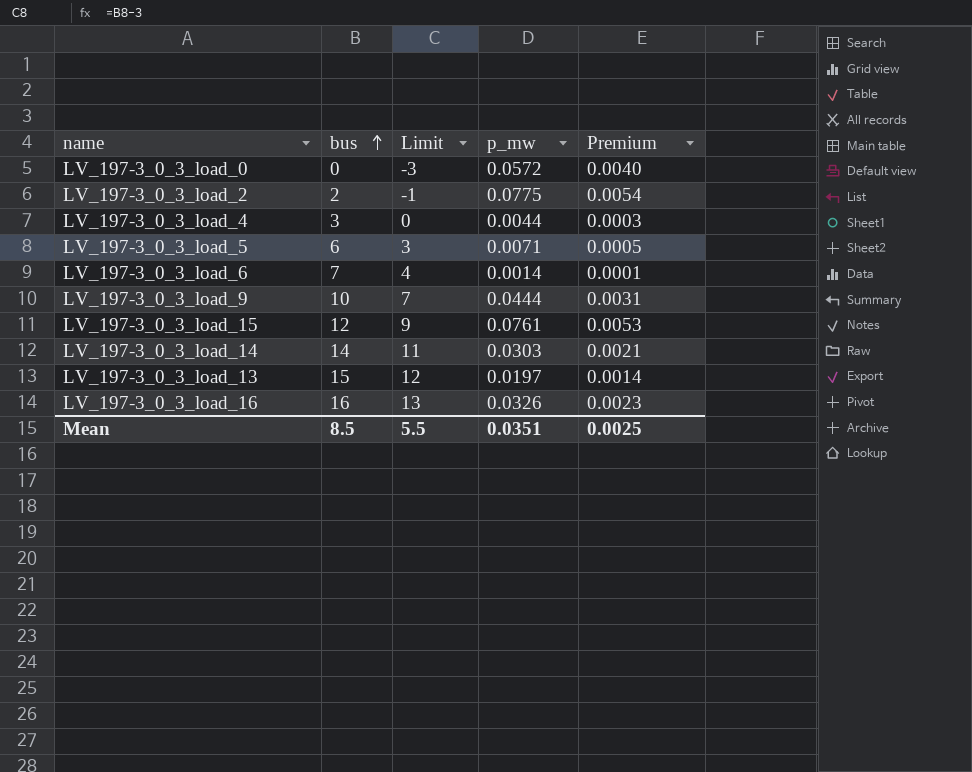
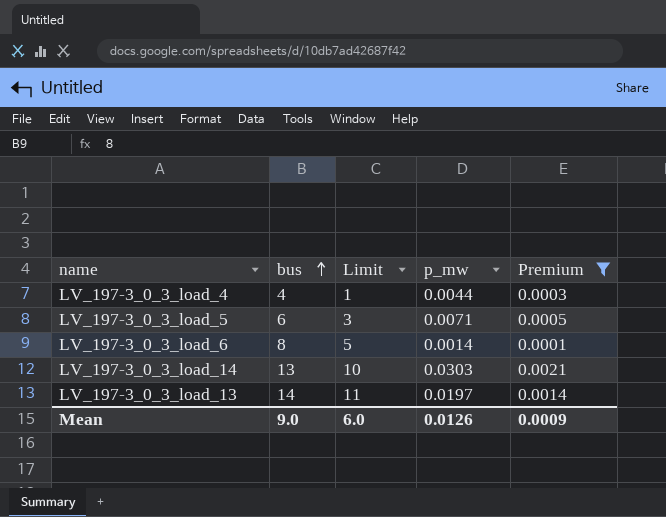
filter: none -> Premium <= 0.0021
LV_197-3_0_3_load_4 | bus: 3 -> 4
LV_197-3_0_3_load_4 | Limit: 0 -> 1
LV_197-3_0_3_load_6 | bus: 7 -> 8
LV_197-3_0_3_load_6 | Limit: 4 -> 5
LV_197-3_0_3_load_14 | bus: 14 -> 13
LV_197-3_0_3_load_14 | Limit: 11 -> 10
LV_197-3_0_3_load_13 | bus: 15 -> 14
LV_197-3_0_3_load_13 | Limit: 12 -> 11
Mean | bus: 8.5 -> 9.0
Mean | Limit: 5.5 -> 6.0
Mean | p_mw: 0.0351 -> 0.0126
Mean | Premium: 0.0025 -> 0.0009

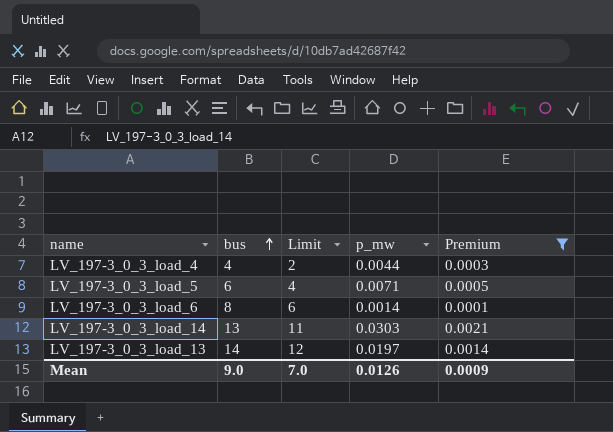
column Limit | formula: [bus] - 3 -> [bus] - 2
Mean | Limit: 6.0 -> 7.0

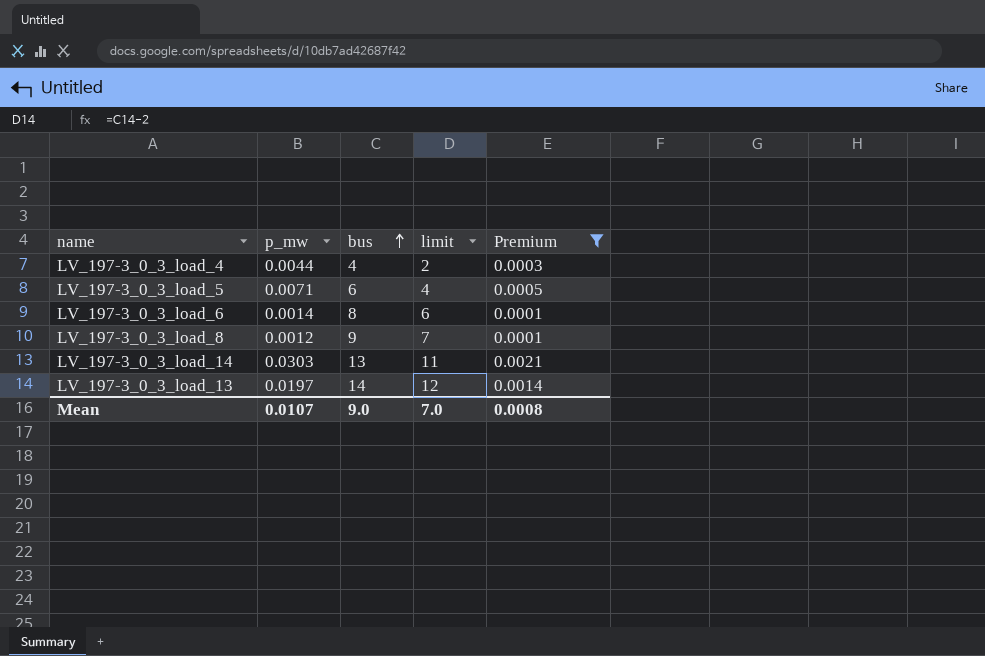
column p_mw | position: 4 -> 2
column name: Limit -> limit
row LV_197-3_0_3_load_8: none -> 0.0012 | 9 | 7 | 0.0001
Mean | p_mw: 0.0126 -> 0.0107
Mean | Premium: 0.0009 -> 0.0008

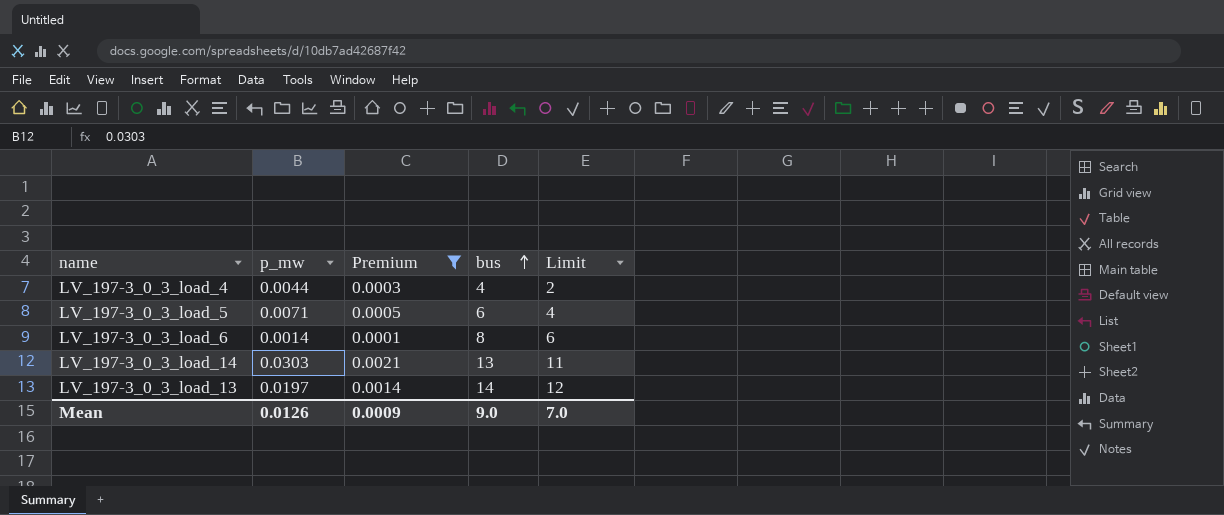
column Premium | position: 5 -> 3
column name: limit -> Limit
row LV_197-3_0_3_load_8: 0.0012 | 9 | 7 | 0.0001 -> none
Mean | p_mw: 0.0107 -> 0.0126
Mean | Premium: 0.0008 -> 0.0009

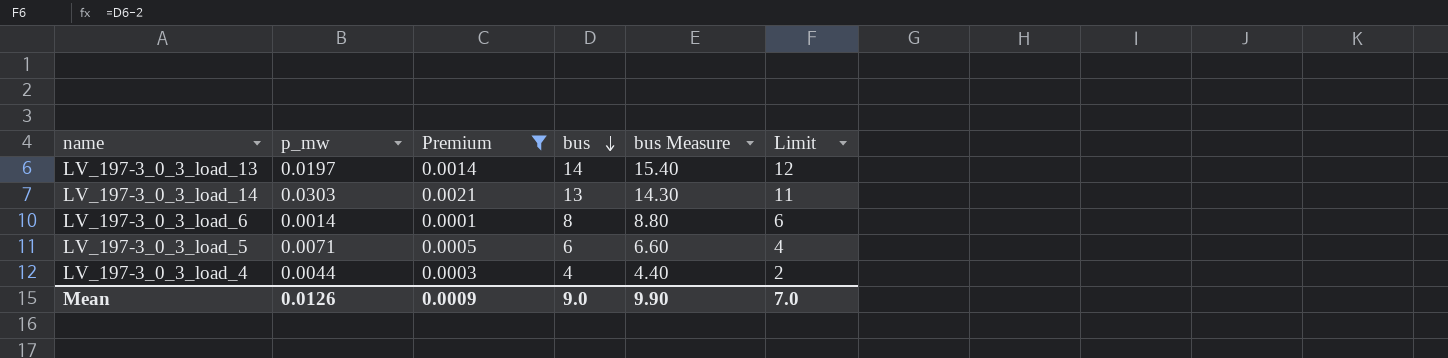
row order: bus ascending -> bus descending
column bus Measure | formula: none -> [bus] * 1.1

